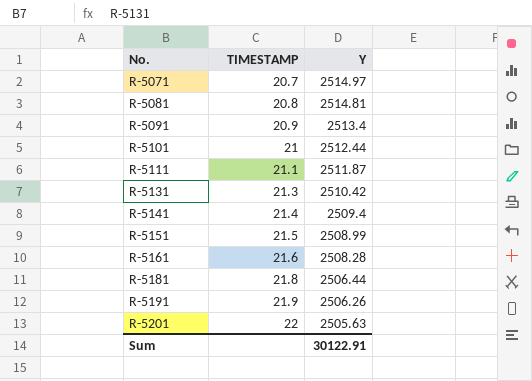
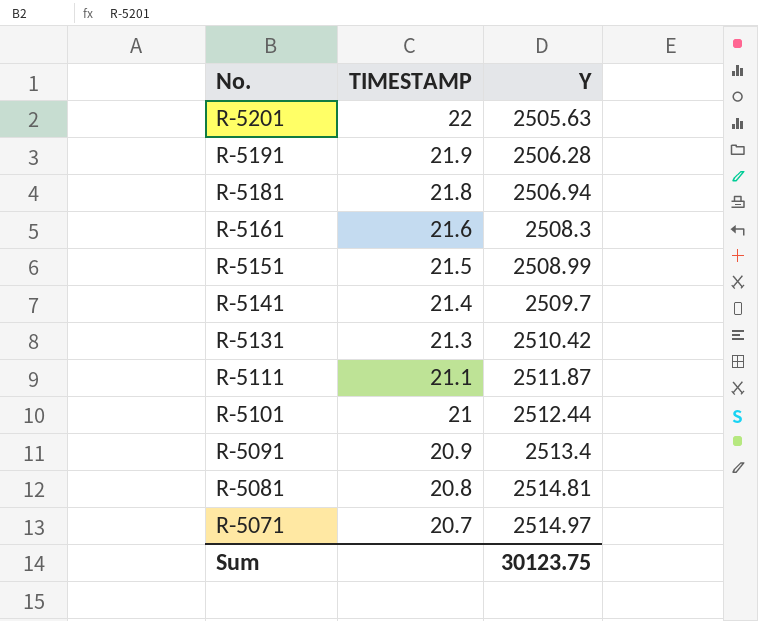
row order: No. ascending -> No. descending
R-5191 | Y: 2506.26 -> 2506.28
R-5181 | Y: 2506.44 -> 2506.94
R-5161 | Y: 2508.28 -> 2508.3
R-5141 | Y: 2509.4 -> 2509.7
Sum | Y: 30122.91 -> 30123.75

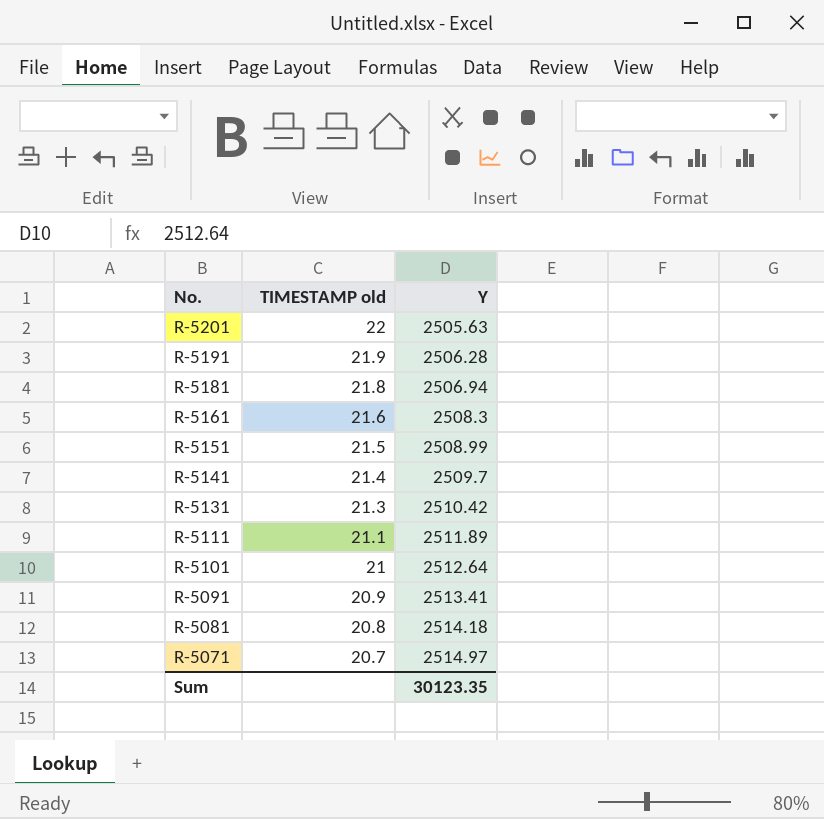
column name: TIMESTAMP -> TIMESTAMP old
R-5111 | Y: 2511.87 -> 2511.89
R-5101 | Y: 2512.44 -> 2512.64
R-5091 | Y: 2513.4 -> 2513.41
R-5081 | Y: 2514.81 -> 2514.18
Sum | Y: 30123.75 -> 30123.35

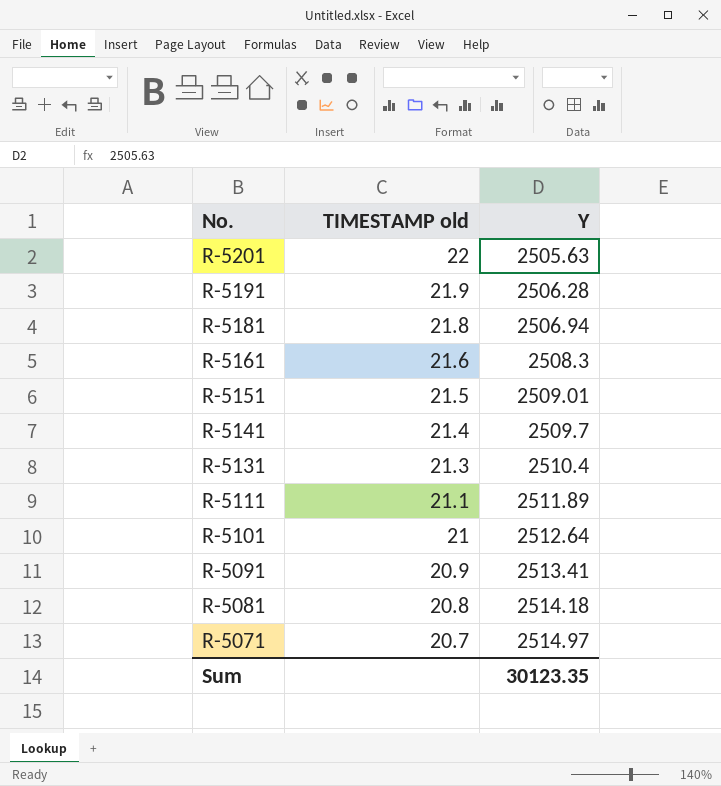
R-5151 | Y: 2508.99 -> 2509.01
R-5131 | Y: 2510.42 -> 2510.4

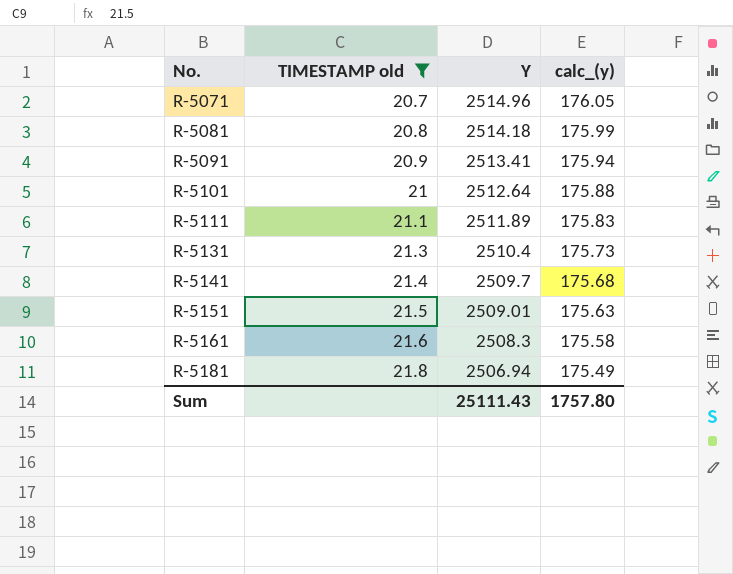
filter: none -> TIMESTAMP old <= 21.8
row order: No. descending -> No. ascending
column calc_(y) | formula: none -> [Y] * 0.07
R-5071 | Y: 2514.97 -> 2514.96
Sum | Y: 30123.35 -> 25111.43

